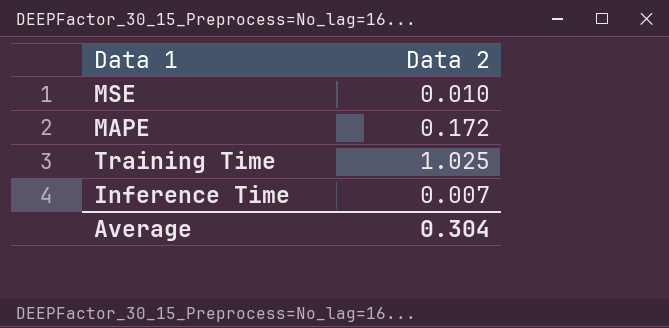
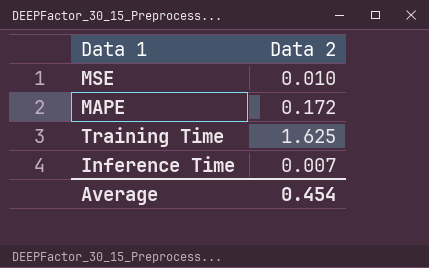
Training Time | Data 2: 1.025 -> 1.625
Average | Data 2: 0.304 -> 0.454

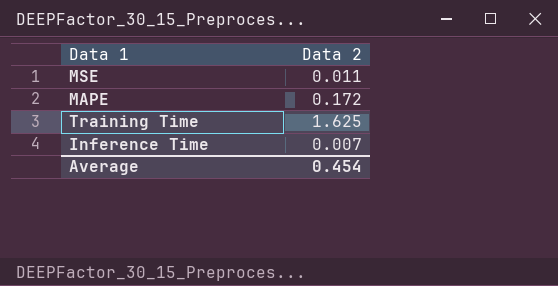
MSE | Data 2: 0.010 -> 0.011

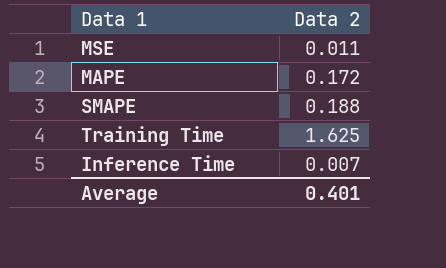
row SMAPE: none -> 0.188
Average | Data 2: 0.454 -> 0.401

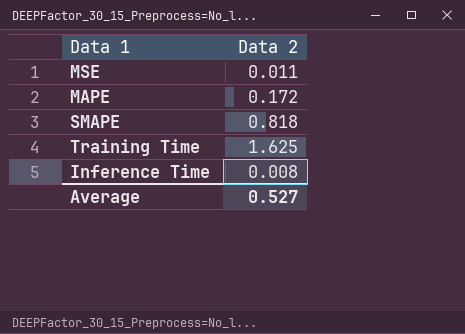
SMAPE | Data 2: 0.188 -> 0.818
Inference Time | Data 2: 0.007 -> 0.008
Average | Data 2: 0.401 -> 0.527

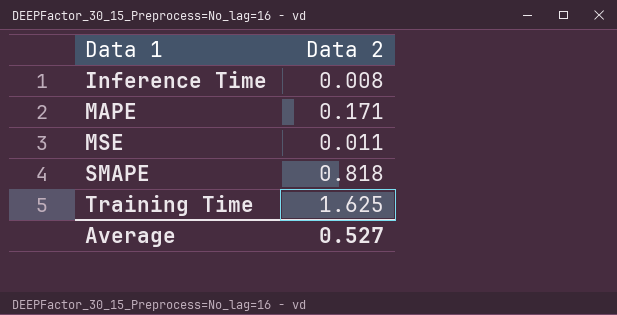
row order: none -> Data 1 ascending
MAPE | Data 2: 0.172 -> 0.171

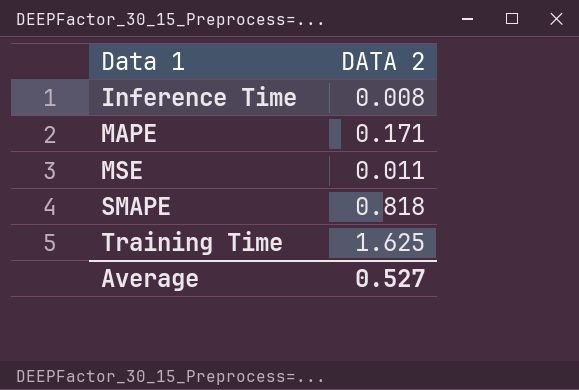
column name: Data 2 -> DATA 2

